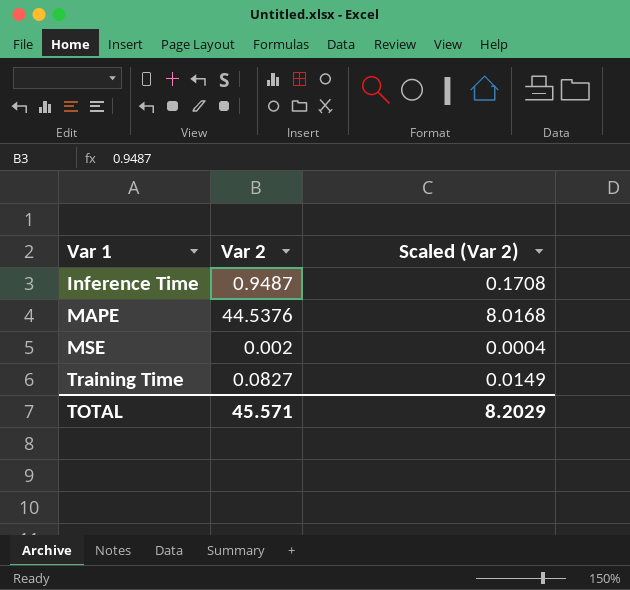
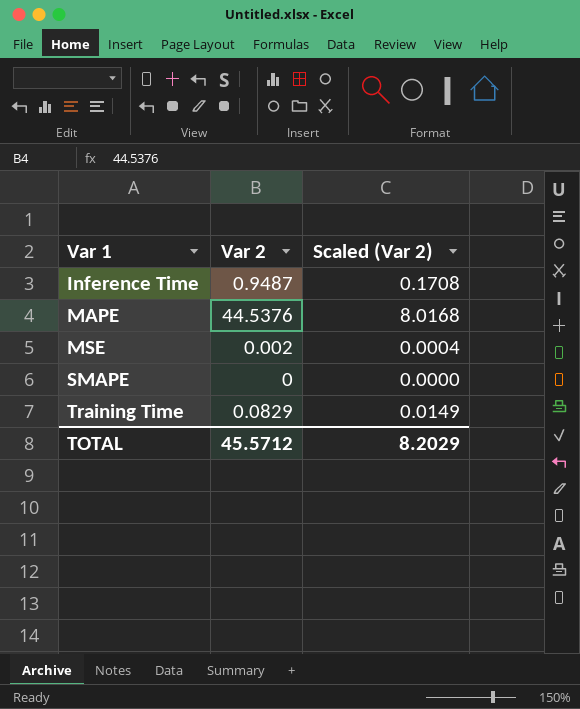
row SMAPE: none -> 0 | 0.0000
Training Time | Var 2: 0.0827 -> 0.0829
TOTAL | Var 2: 45.571 -> 45.5712

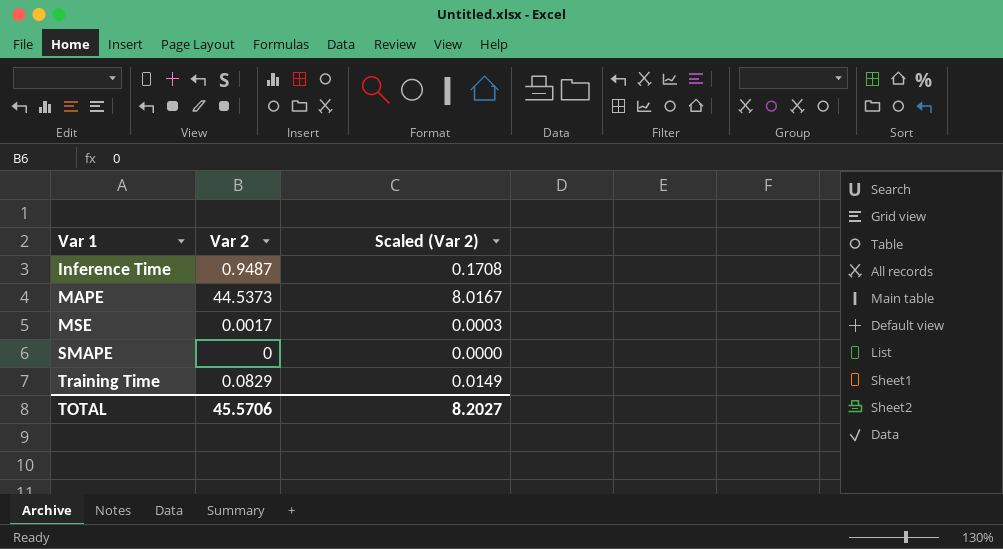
MAPE | Var 2: 44.5376 -> 44.5373
MAPE | Scaled (Var 2): 8.0168 -> 8.0167
MSE | Var 2: 0.002 -> 0.0017
MSE | Scaled (Var 2): 0.0004 -> 0.0003
TOTAL | Var 2: 45.5712 -> 45.5706
TOTAL | Scaled (Var 2): 8.2029 -> 8.2027

